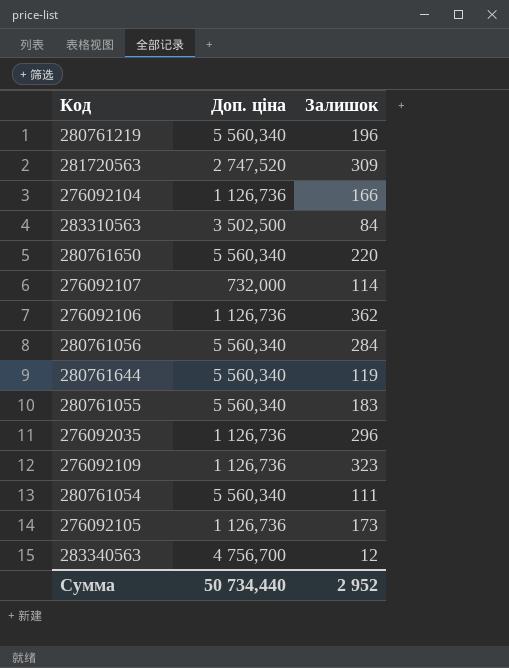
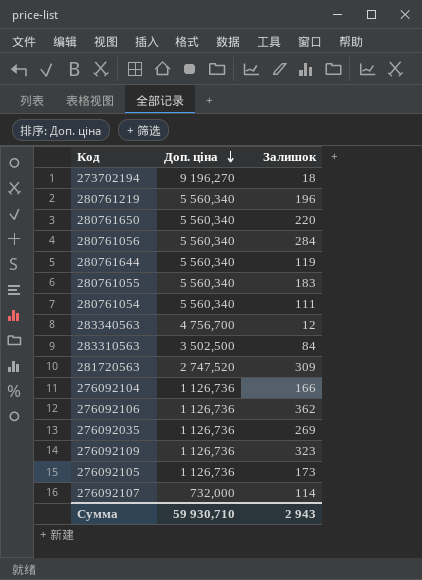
row order: none -> Доп. ціна descending
row 273702194: none -> 9 196,270 | 18
276092035 | Залишок: 296 -> 269
Сумма | Доп. ціна: 50 734,440 -> 59 930,710
Сумма | Залишок: 2 952 -> 2 943

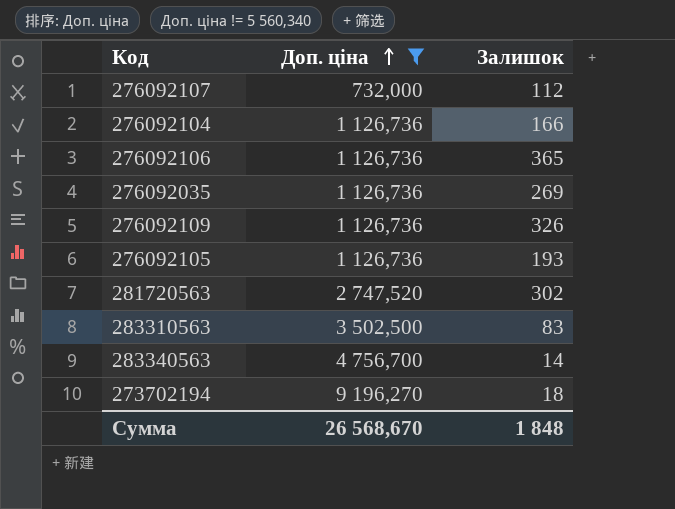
filter: none -> Доп. ціна != 5 560,340
row order: Доп. ціна descending -> Доп. ціна ascending
276092107 | Залишок: 114 -> 112
276092106 | Залишок: 362 -> 365
276092109 | Залишок: 323 -> 326
276092105 | Залишок: 173 -> 193
281720563 | Залишок: 309 -> 302
283310563 | Залишок: 84 -> 83
283340563 | Залишок: 12 -> 14
Сумма | Доп. ціна: 59 930,710 -> 26 568,670
Сумма | Залишок: 2 943 -> 1 848

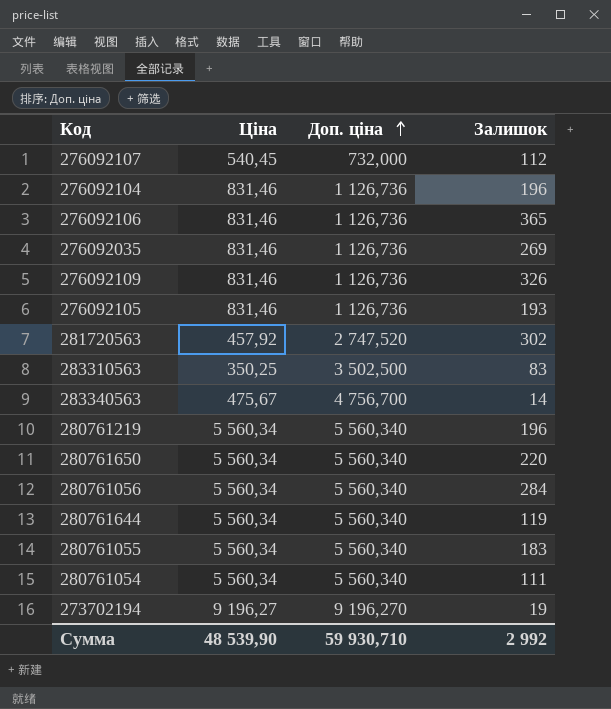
filter: Доп. ціна != 5 560,340 -> none
column Ціна | position: none -> 2
276092104 | Залишок: 166 -> 196
273702194 | Залишок: 18 -> 19
Сумма | Доп. ціна: 26 568,670 -> 59 930,710
Сумма | Залишок: 1 848 -> 2 992

